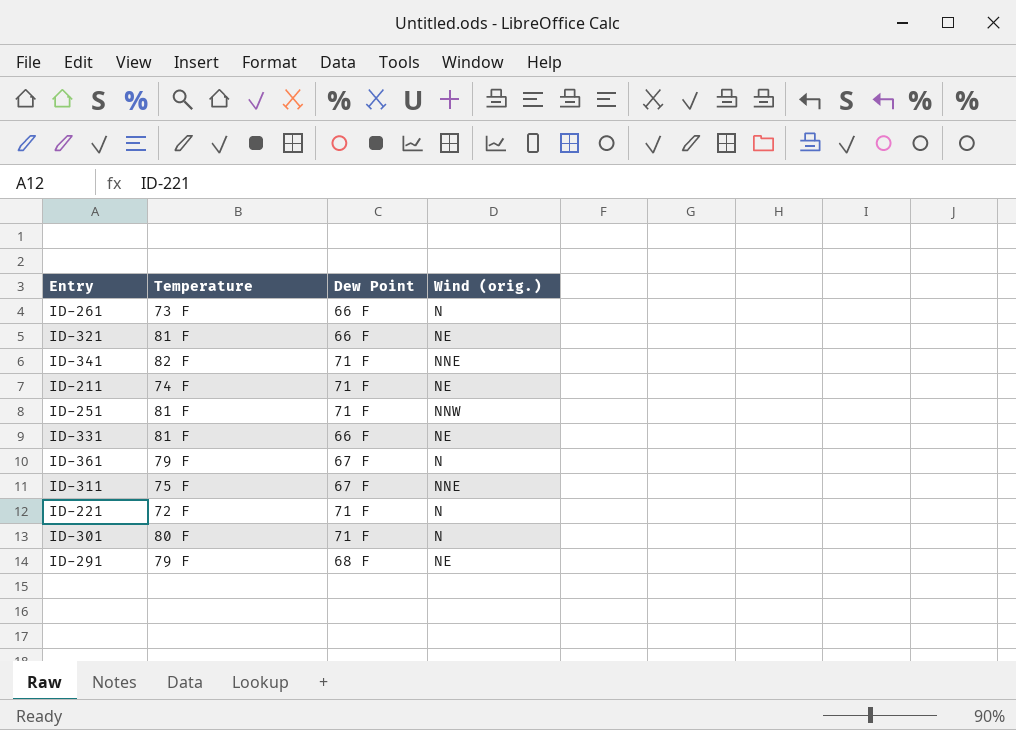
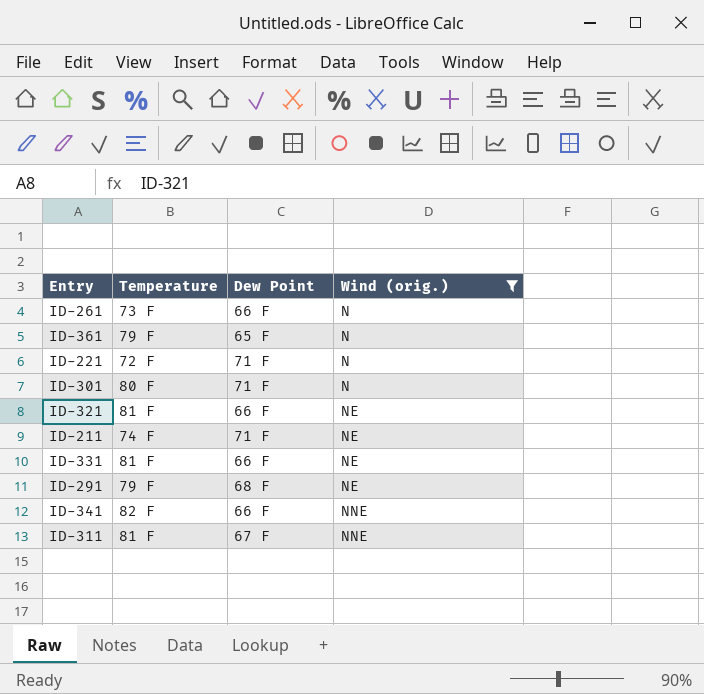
filter: none -> Wind (orig.) != NNW
row order: none -> Wind (orig.) ascending
ID-361 | Dew Point: 67 F -> 65 F
ID-341 | Dew Point: 71 F -> 66 F
ID-311 | Temperature: 75 F -> 81 F

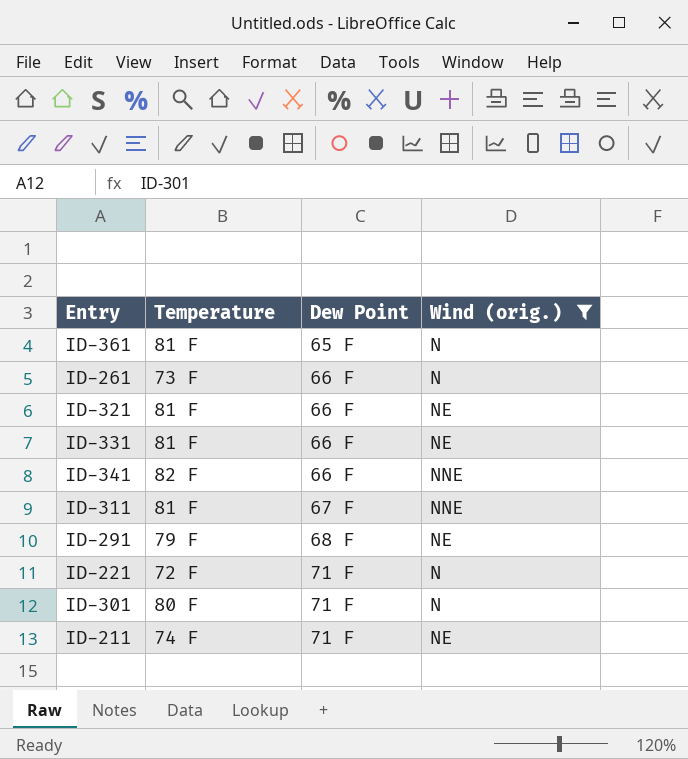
row order: Wind (orig.) ascending -> Dew Point ascending
ID-361 | Temperature: 79 F -> 81 F

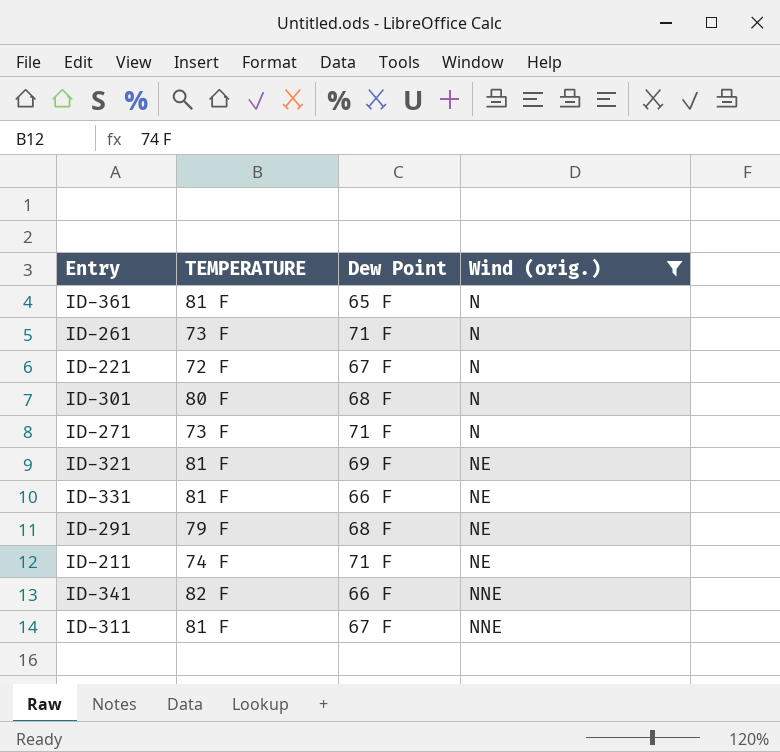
row order: Dew Point ascending -> Wind (orig.) ascending
column name: Temperature -> TEMPERATURE
ID-261 | Dew Point: 66 F -> 71 F
ID-221 | Dew Point: 71 F -> 67 F
ID-301 | Dew Point: 71 F -> 68 F
row ID-271: none -> 73 F | 71 F | N
ID-321 | Dew Point: 66 F -> 69 F

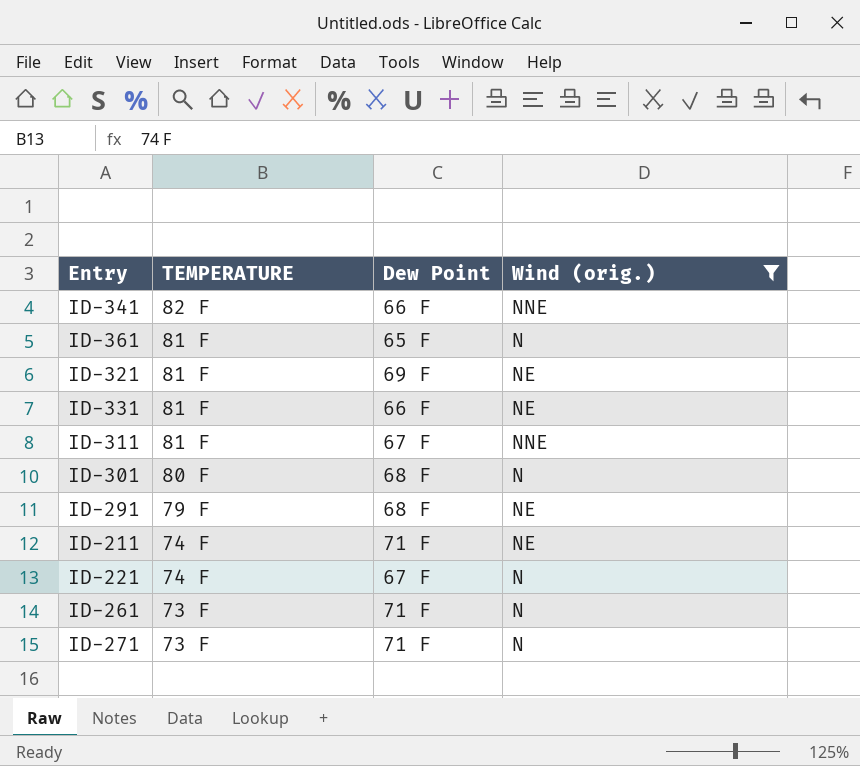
row order: Wind (orig.) ascending -> TEMPERATURE descending
ID-221 | TEMPERATURE: 72 F -> 74 F

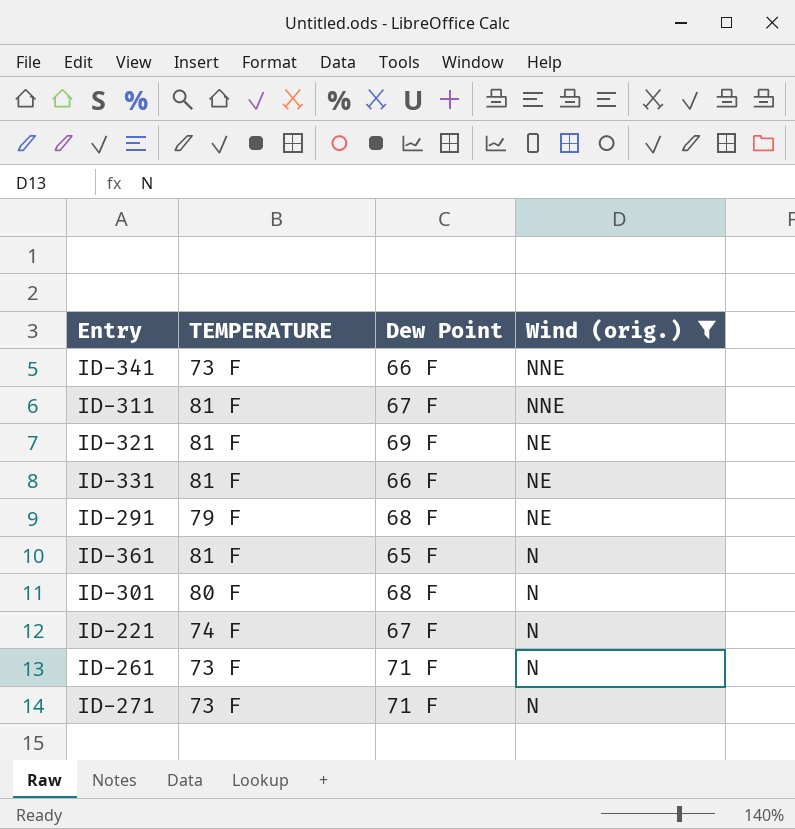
row order: TEMPERATURE descending -> Wind (orig.) descending
row ID-211: 74 F | 71 F | NE -> none
ID-341 | TEMPERATURE: 82 F -> 73 F

